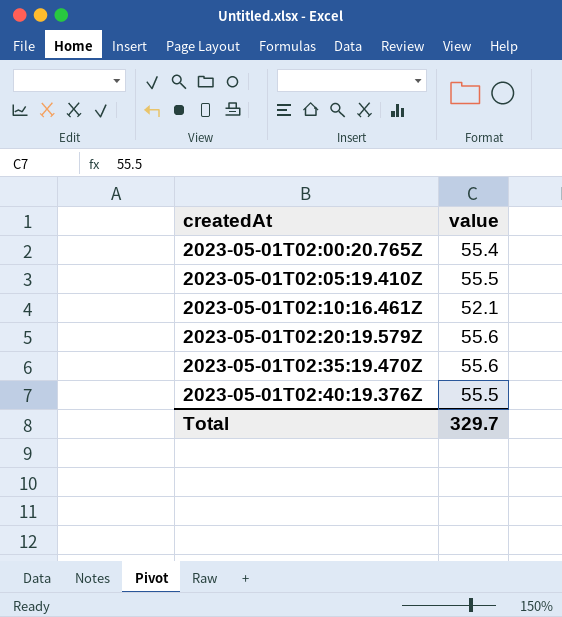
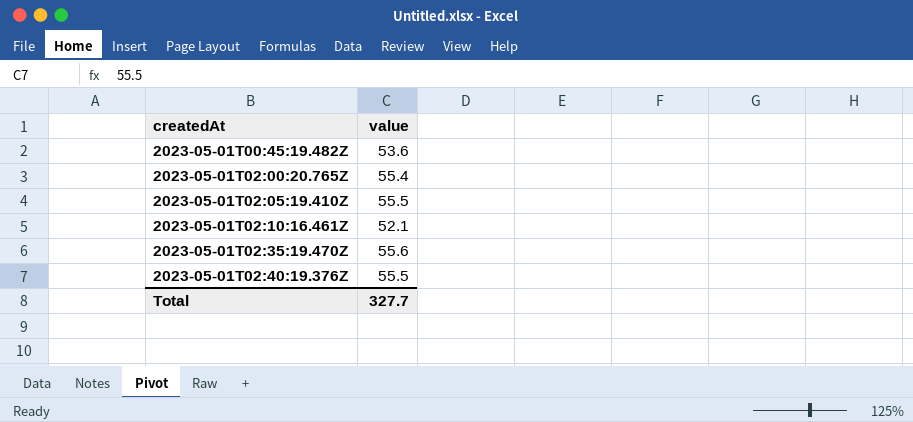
row 2023-05-01T02:20:19.579Z: 55.6 -> none
row 2023-05-01T00:45:19.482Z: none -> 53.6
Total | value: 329.7 -> 327.7

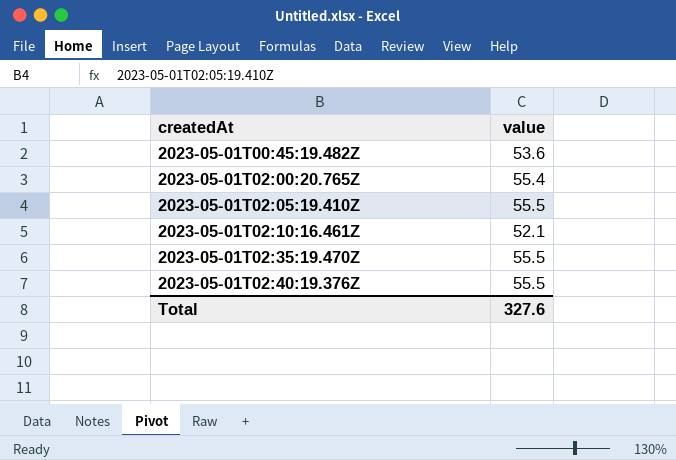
2023-05-01T02:35:19.470Z | value: 55.6 -> 55.5
Total | value: 327.7 -> 327.6

